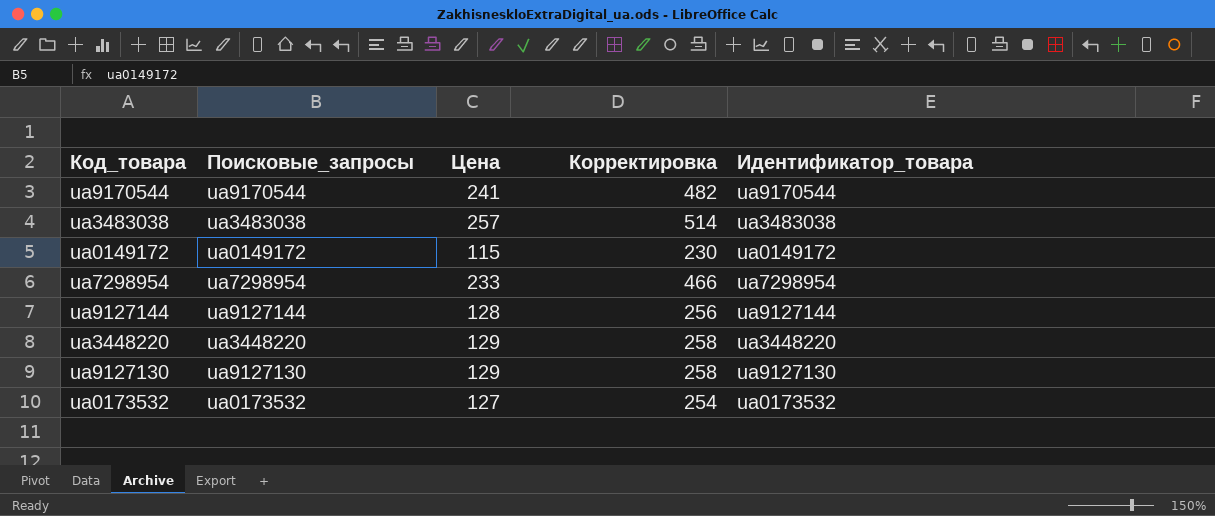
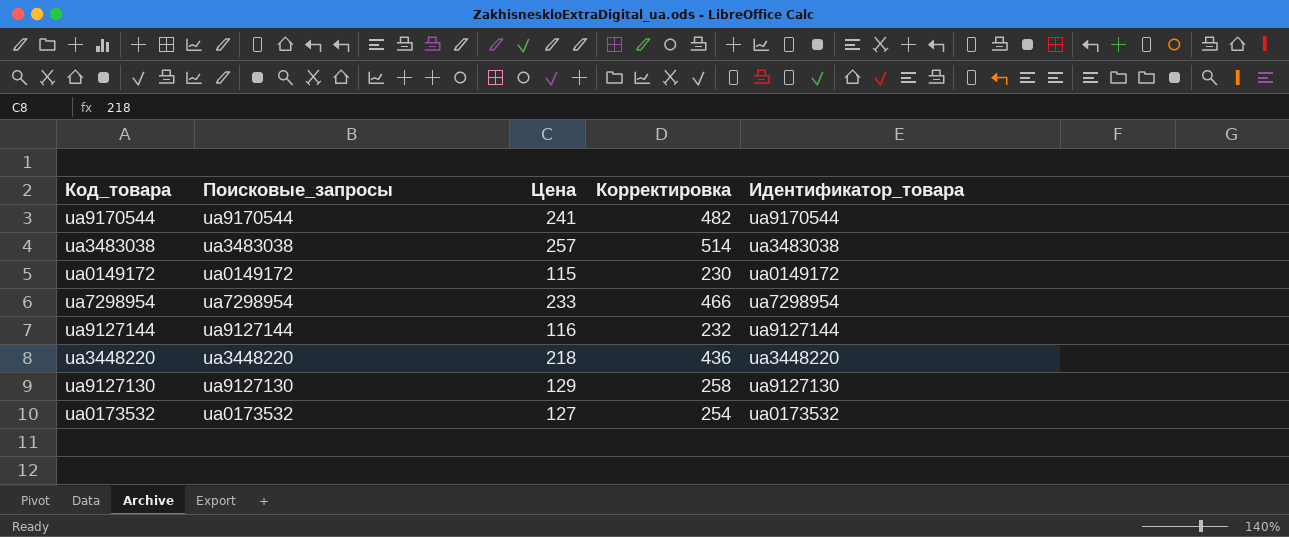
ua9127144 | Цена: 128 -> 116
ua9127144 | Корректировка: 256 -> 232
ua3448220 | Цена: 129 -> 218
ua3448220 | Корректировка: 258 -> 436

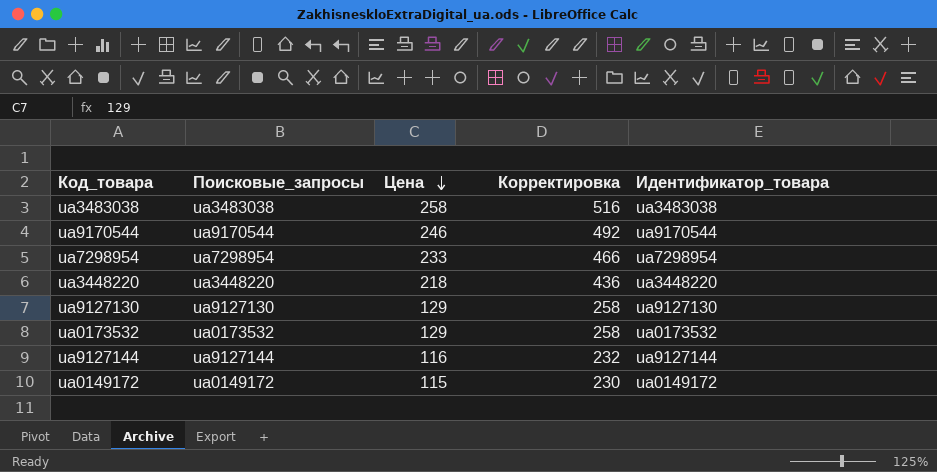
row order: none -> Цена descending
ua3483038 | Цена: 257 -> 258
ua3483038 | Корректировка: 514 -> 516
ua9170544 | Цена: 241 -> 246
ua9170544 | Корректировка: 482 -> 492
ua0173532 | Цена: 127 -> 129
ua0173532 | Корректировка: 254 -> 258

